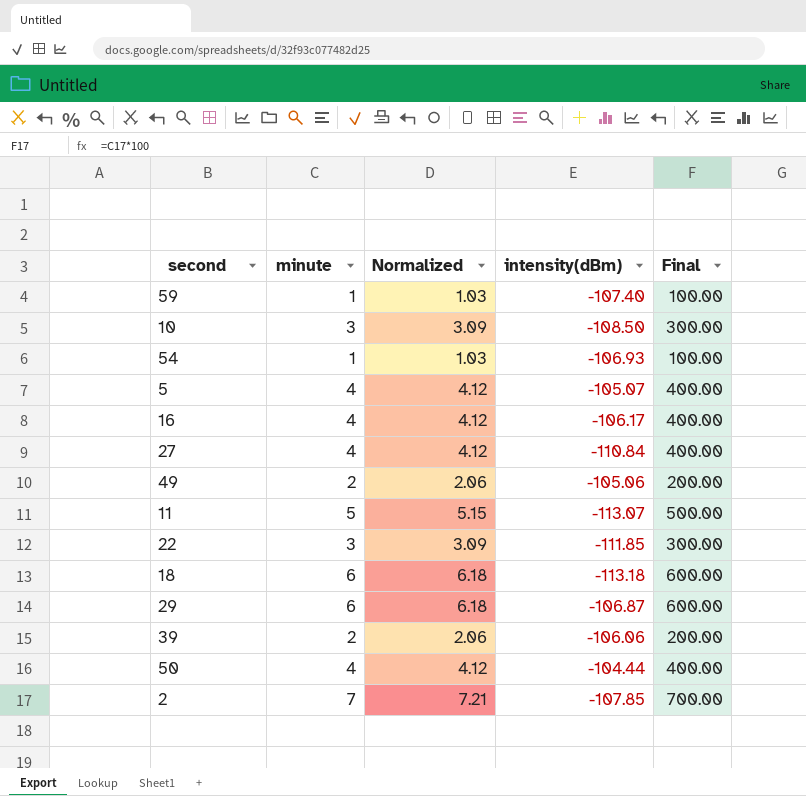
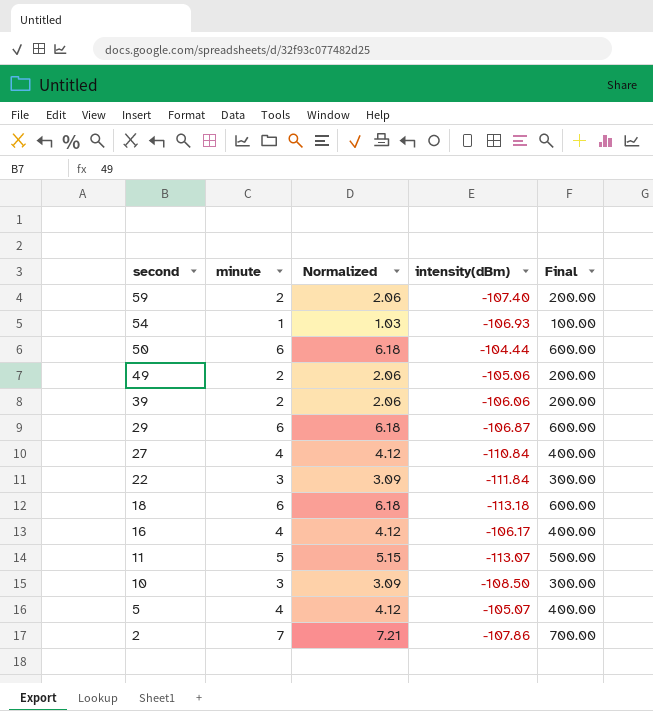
row order: none -> second descending
59 | minute: 1 -> 2
59 | Normalized: 1.03 -> 2.06
59 | Final: 100.00 -> 200.00
50 | minute: 4 -> 6
50 | Normalized: 4.12 -> 6.18
50 | Final: 400.00 -> 600.00
22 | intensity(dBm): -111.85 -> -111.84
2 | intensity(dBm): -107.85 -> -107.86

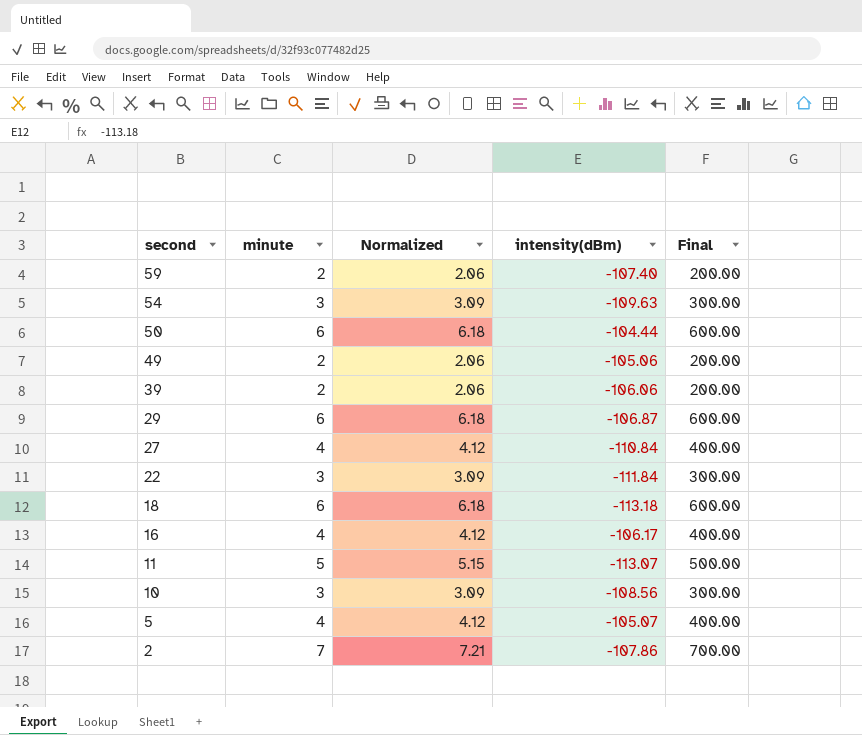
54 | minute: 1 -> 3
54 | Normalized: 1.03 -> 3.09
54 | intensity(dBm): -106.93 -> -109.63
54 | Final: 100.00 -> 300.00
10 | intensity(dBm): -108.50 -> -108.56

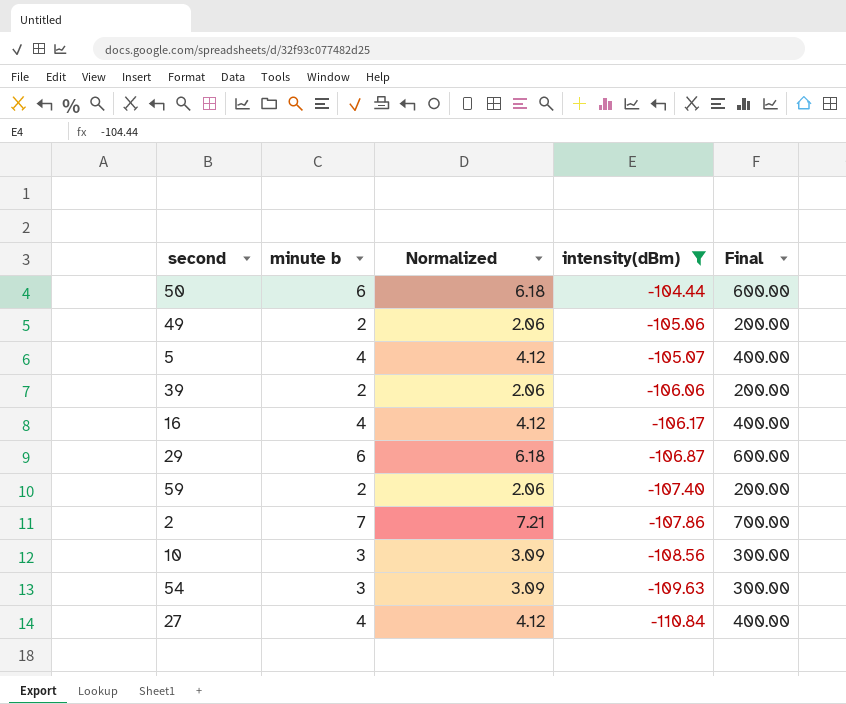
filter: none -> intensity(dBm) >= -110.84
row order: second descending -> intensity(dBm) descending
column name: minute -> minute b

